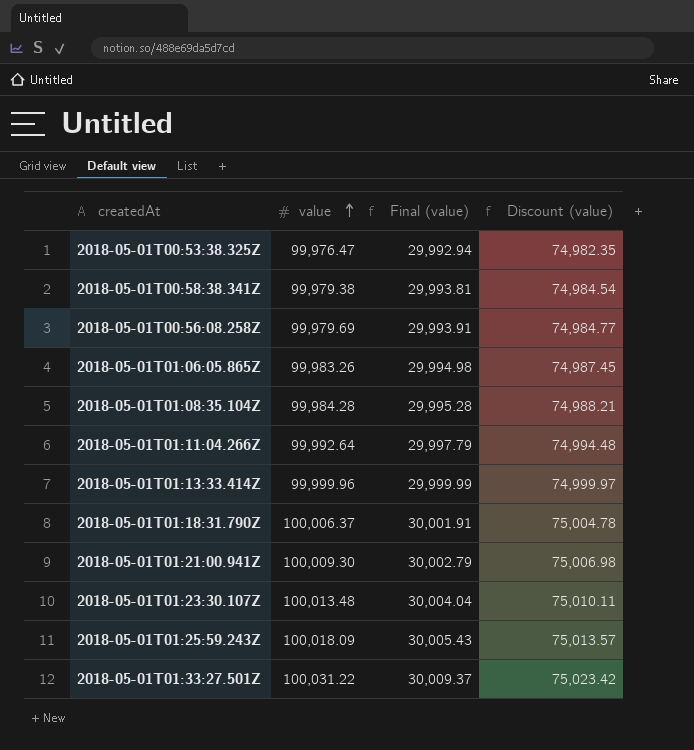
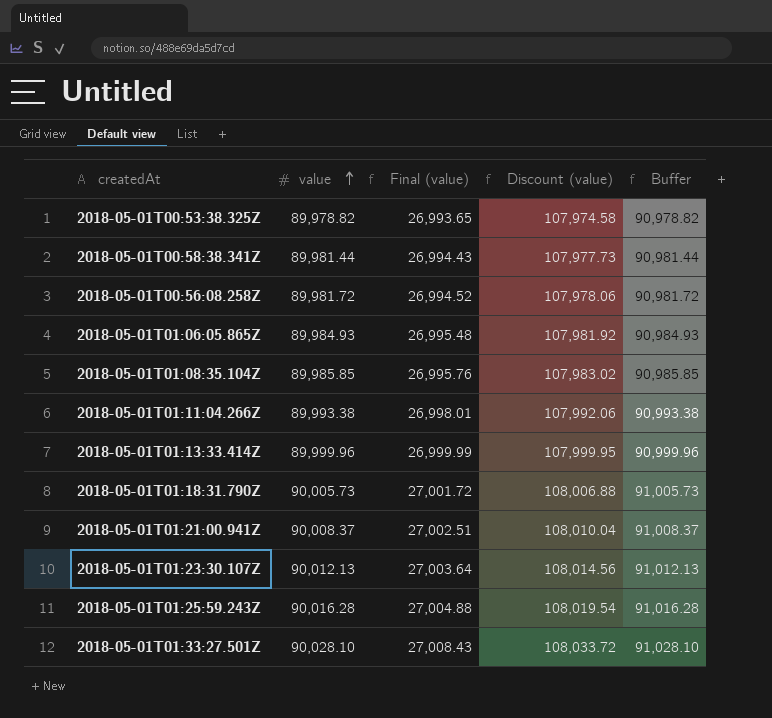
column Discount (value) | formula: [value] * 0.75 -> [value] * 1.2
column Buffer | formula: none -> [value] + 1000
2018-05-01T00:53:38.325Z | value: 99,976.47 -> 89,978.82
2018-05-01T00:53:38.325Z | Final (value): 29,992.94 -> 26,993.65
2018-05-01T00:58:38.341Z | value: 99,979.38 -> 89,981.44
2018-05-01T00:58:38.341Z | Final (value): 29,993.81 -> 26,994.43
2018-05-01T00:56:08.258Z | value: 99,979.69 -> 89,981.72
2018-05-01T00:56:08.258Z | Final (value): 29,993.91 -> 26,994.52
2018-05-01T01:06:05.865Z | value: 99,983.26 -> 89,984.93
2018-05-01T01:06:05.865Z | Final (value): 29,994.98 -> 26,995.48
2018-05-01T01:08:35.104Z | value: 99,984.28 -> 89,985.85
2018-05-01T01:08:35.104Z | Final (value): 29,995.28 -> 26,995.76
2018-05-01T01:11:04.266Z | value: 99,992.64 -> 89,993.38
2018-05-01T01:11:04.266Z | Final (value): 29,997.79 -> 26,998.01
2018-05-01T01:13:33.414Z | value: 99,999.96 -> 89,999.96
2018-05-01T01:13:33.414Z | Final (value): 29,999.99 -> 26,999.99
2018-05-01T01:18:31.790Z | value: 100,006.37 -> 90,005.73
2018-05-01T01:18:31.790Z | Final (value): 30,001.91 -> 27,001.72
2018-05-01T01:21:00.941Z | value: 100,009.30 -> 90,008.37
2018-05-01T01:21:00.941Z | Final (value): 30,002.79 -> 27,002.51
2018-05-01T01:23:30.107Z | value: 100,013.48 -> 90,012.13
2018-05-01T01:23:30.107Z | Final (value): 30,004.04 -> 27,003.64
2018-05-01T01:25:59.243Z | value: 100,018.09 -> 90,016.28
2018-05-01T01:25:59.243Z | Final (value): 30,005.43 -> 27,004.88
2018-05-01T01:33:27.501Z | value: 100,031.22 -> 90,028.10
2018-05-01T01:33:27.501Z | Final (value): 30,009.37 -> 27,008.43

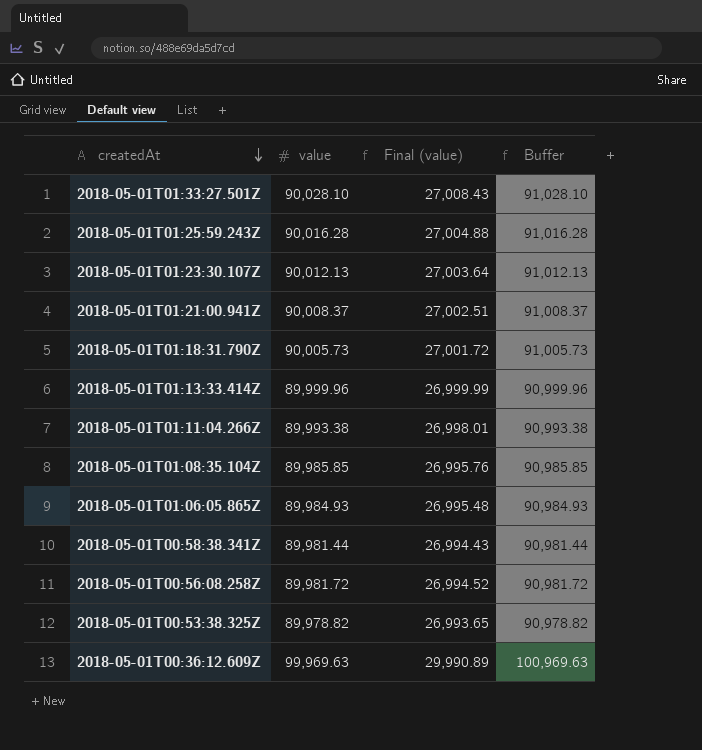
row order: value ascending -> createdAt descending
column Discount (value) | formula: [value] * 1.2 -> none
row 2018-05-01T00:36:12.609Z: none -> 99,969.63 | 29,990.89 | 100,969.63

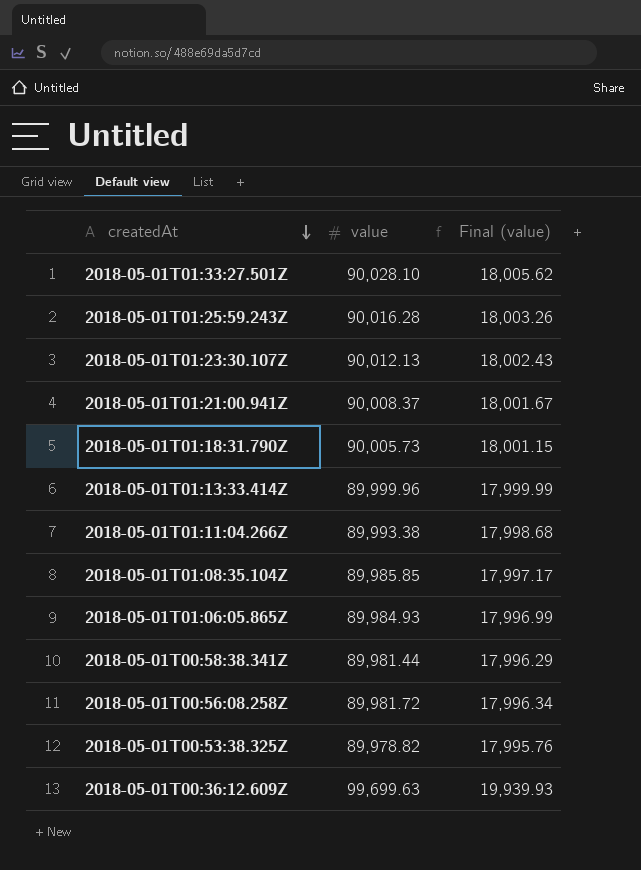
column Buffer | formula: [value] + 1000 -> none
column Final (value) | formula: [value] * 0.3 -> [value] * 0.2
2018-05-01T00:36:12.609Z | value: 99,969.63 -> 99,699.63

